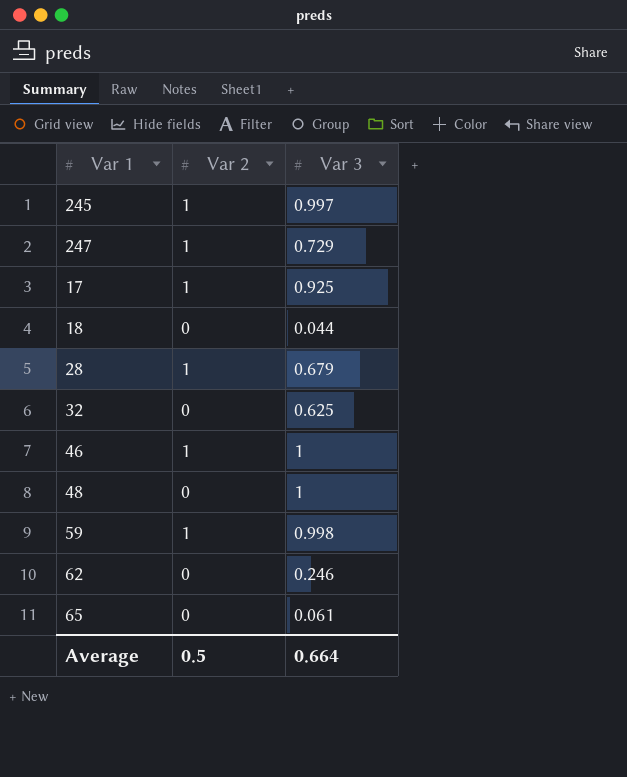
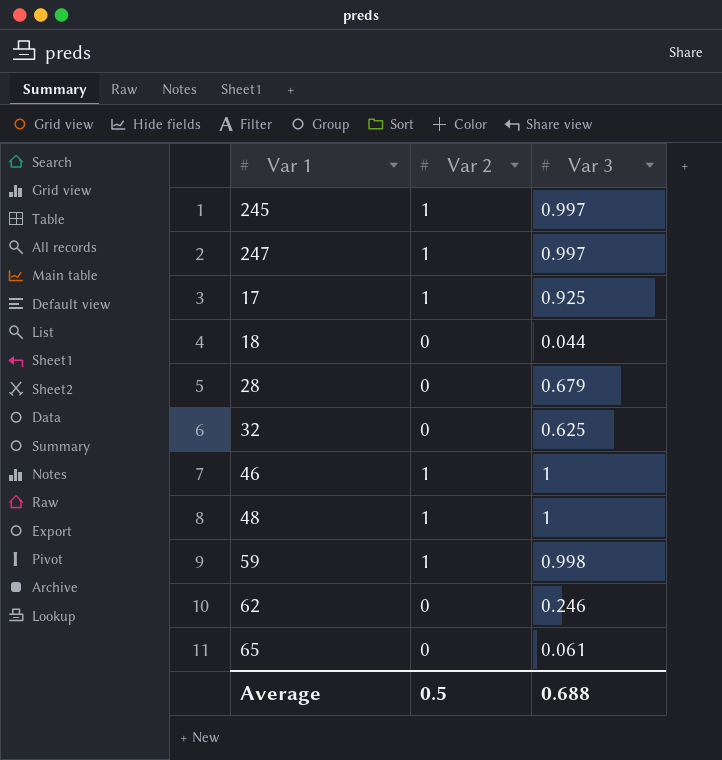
247 | Var 3: 0.729 -> 0.997
28 | Var 2: 1 -> 0
48 | Var 2: 0 -> 1
Average | Var 3: 0.664 -> 0.688

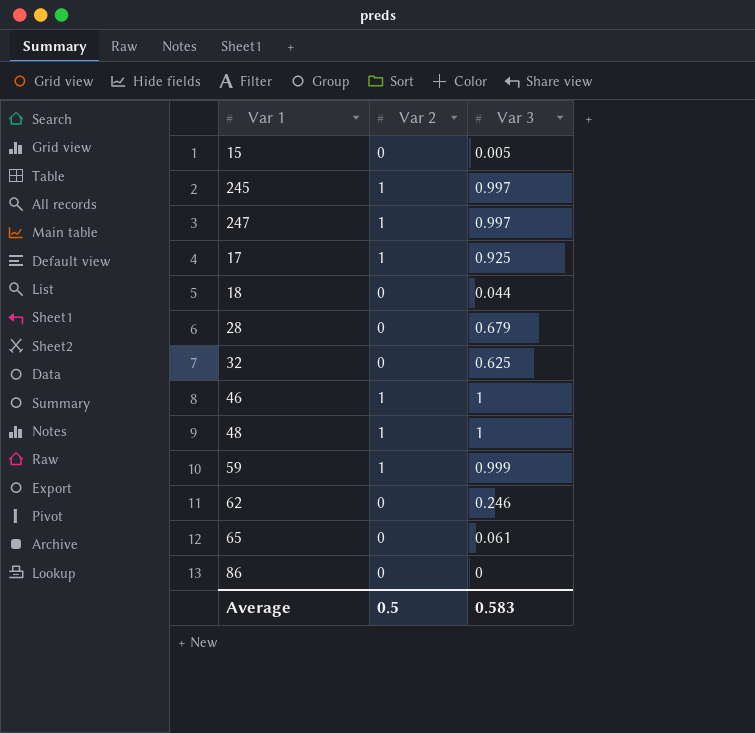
row 15: none -> 0 | 0.005
59 | Var 3: 0.998 -> 0.999
row 86: none -> 0 | 0
Average | Var 3: 0.688 -> 0.583

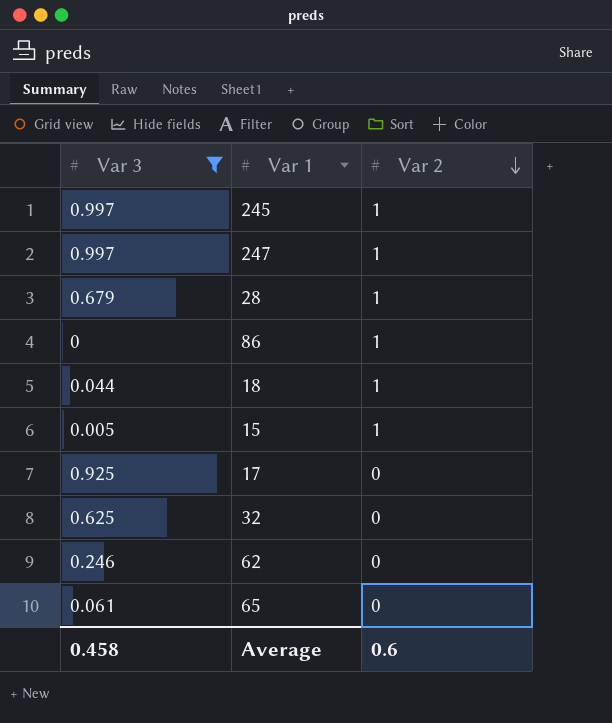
filter: none -> Var 3 <= 0.997
row order: none -> Var 2 descending
column Var 3 | position: 3 -> 1
28 | Var 2: 0 -> 1
86 | Var 2: 0 -> 1
18 | Var 2: 0 -> 1
15 | Var 2: 0 -> 1
17 | Var 2: 1 -> 0
Average | Var 3: 0.583 -> 0.458
Average | Var 2: 0.5 -> 0.6

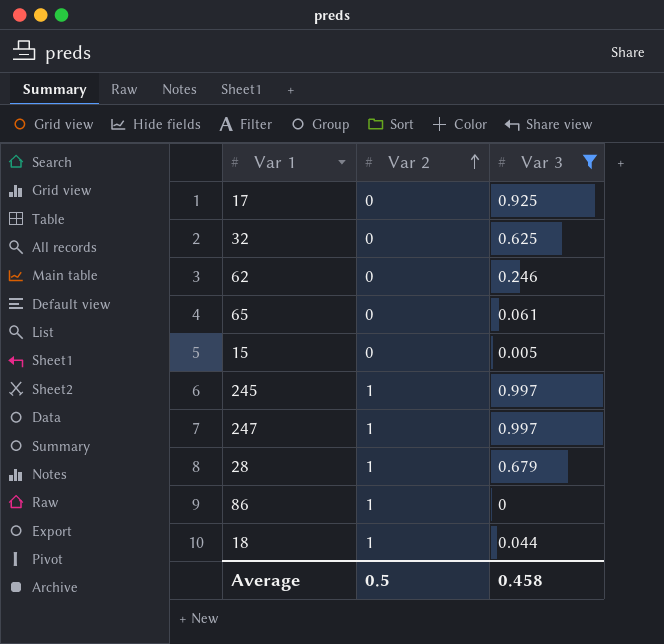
row order: Var 2 descending -> Var 2 ascending
column Var 3 | position: 1 -> 3
15 | Var 2: 1 -> 0
Average | Var 2: 0.6 -> 0.5

